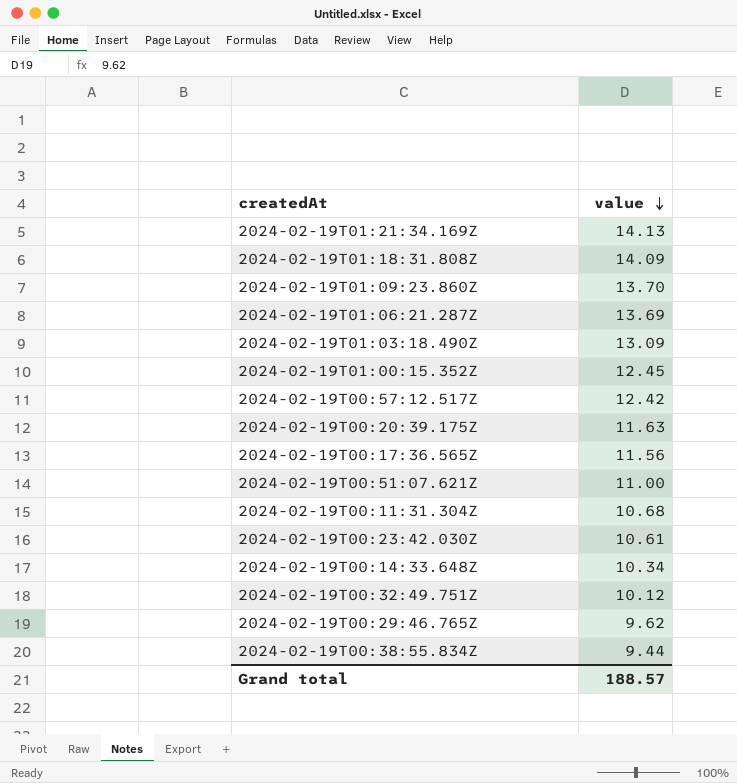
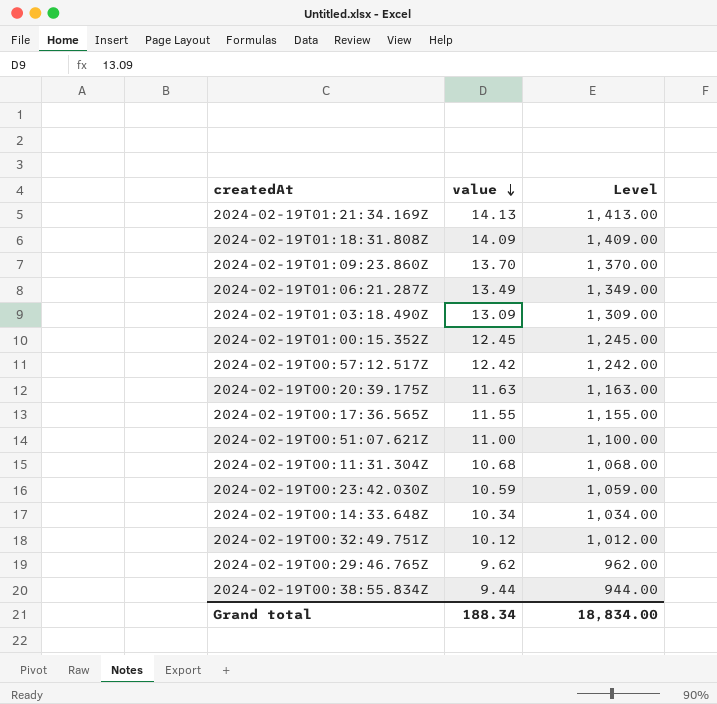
column Level | formula: none -> [value] * 100
2024-02-19T01:06:21.287Z | value: 13.69 -> 13.49
2024-02-19T00:17:36.565Z | value: 11.56 -> 11.55
2024-02-19T00:23:42.030Z | value: 10.61 -> 10.59
Grand total | value: 188.57 -> 188.34

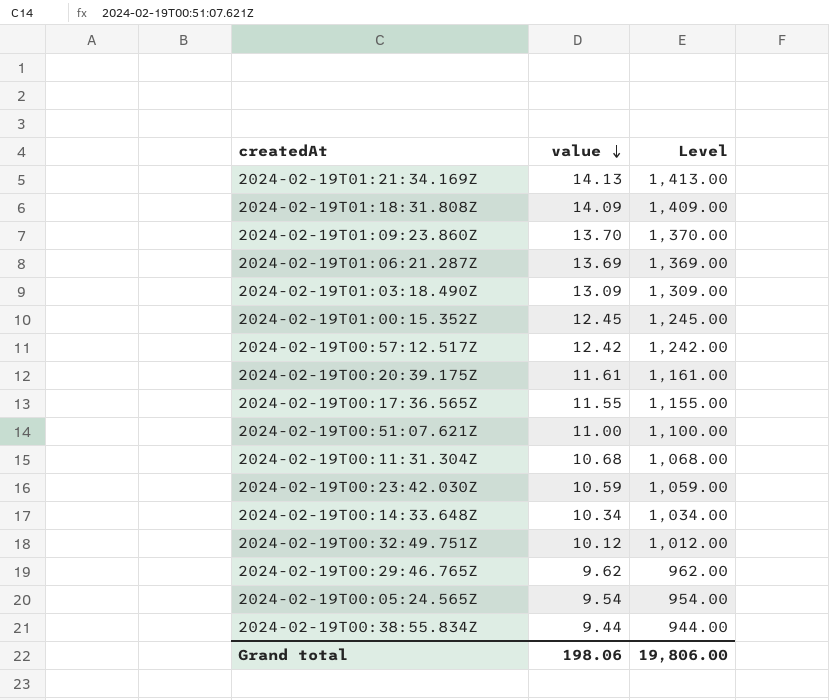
2024-02-19T01:06:21.287Z | value: 13.49 -> 13.69
2024-02-19T01:06:21.287Z | Level: 1,349.00 -> 1,369.00
2024-02-19T00:20:39.175Z | value: 11.63 -> 11.61
2024-02-19T00:20:39.175Z | Level: 1,163.00 -> 1,161.00
row 2024-02-19T00:05:24.565Z: none -> 9.54 | 954.00
Grand total | value: 188.34 -> 198.06
Grand total | Level: 18,834.00 -> 19,806.00

